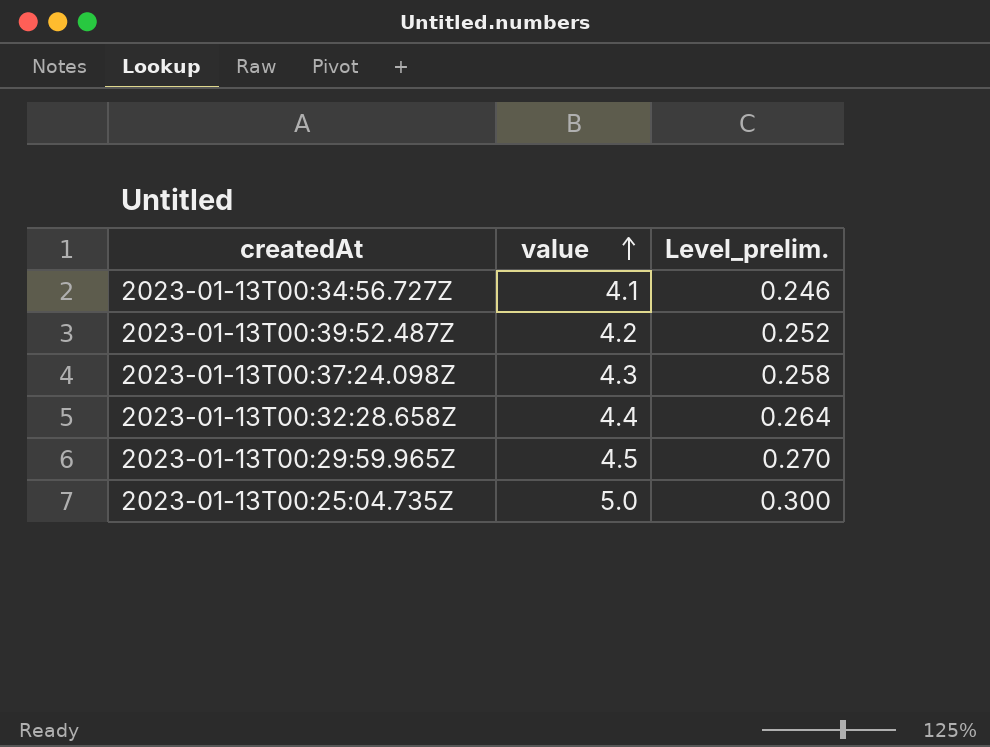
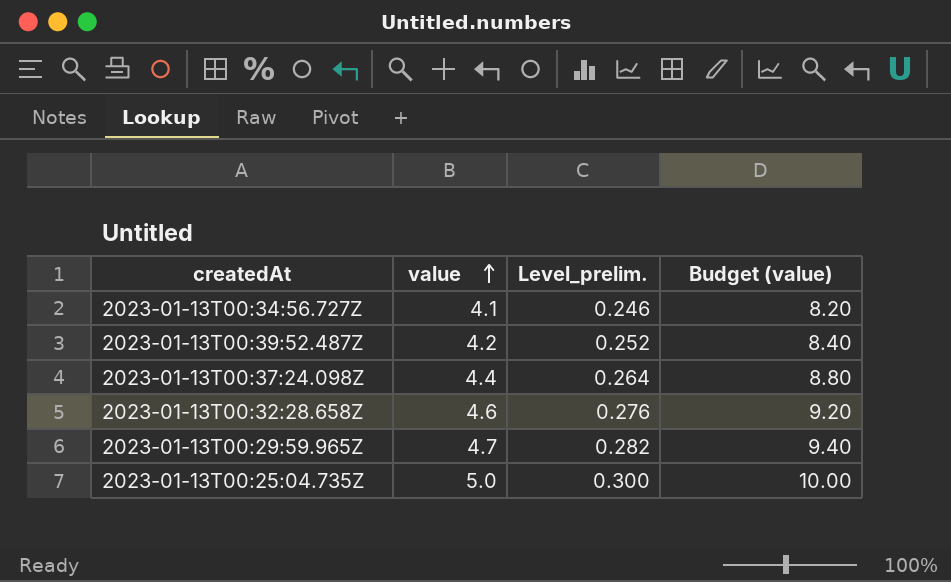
column Budget (value) | formula: none -> [value] * 2
2023-01-13T00:37:24.098Z | value: 4.3 -> 4.4
2023-01-13T00:37:24.098Z | Level_prelim.: 0.258 -> 0.264
2023-01-13T00:32:28.658Z | value: 4.4 -> 4.6
2023-01-13T00:32:28.658Z | Level_prelim.: 0.264 -> 0.276
2023-01-13T00:29:59.965Z | value: 4.5 -> 4.7
2023-01-13T00:29:59.965Z | Level_prelim.: 0.270 -> 0.282

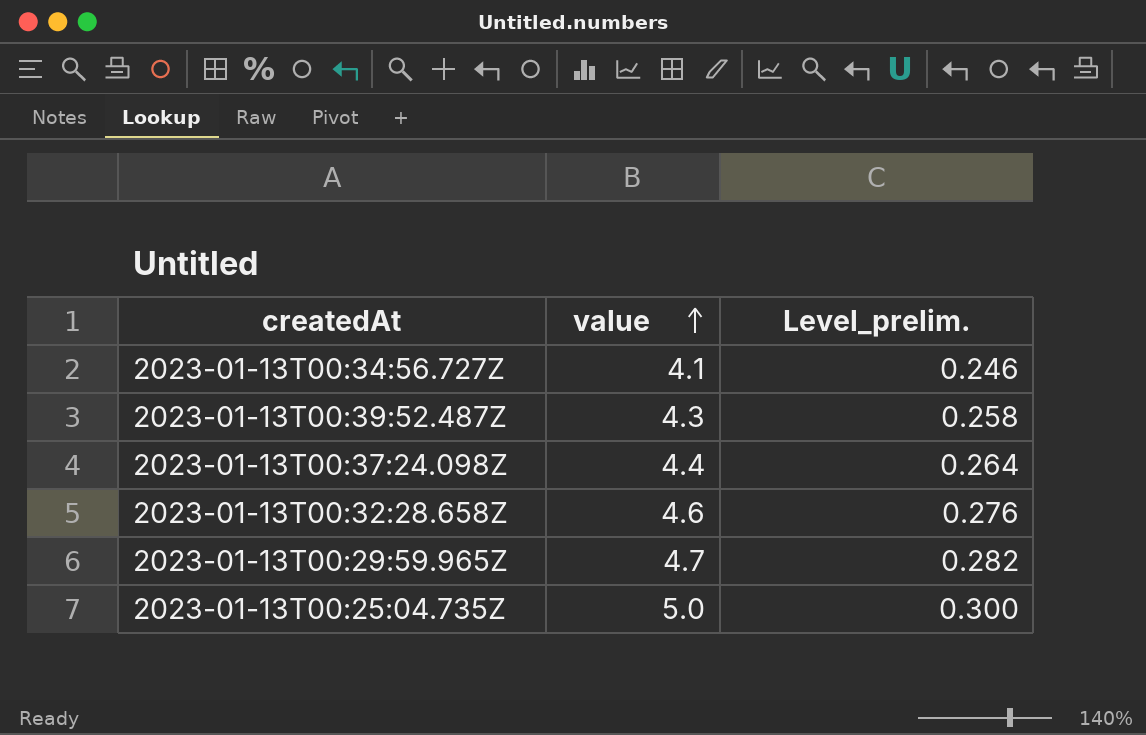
column Budget (value) | formula: [value] * 2 -> none
2023-01-13T00:39:52.487Z | value: 4.2 -> 4.3
2023-01-13T00:39:52.487Z | Level_prelim.: 0.252 -> 0.258

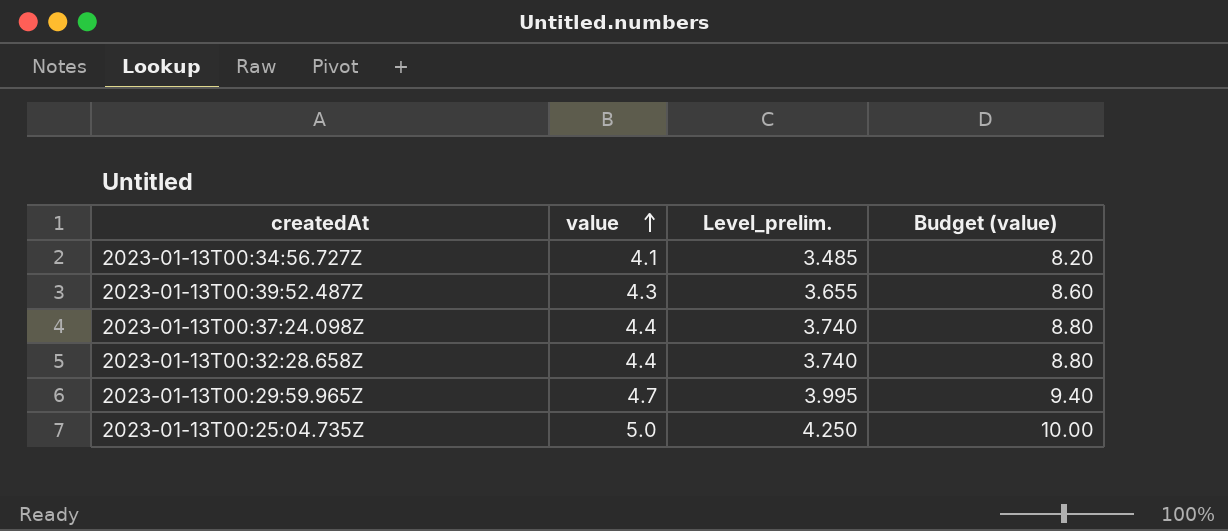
column Level_prelim. | formula: [value] * 0.06 -> [value] * 0.85
column Budget (value) | formula: none -> [value] * 2
2023-01-13T00:32:28.658Z | value: 4.6 -> 4.4

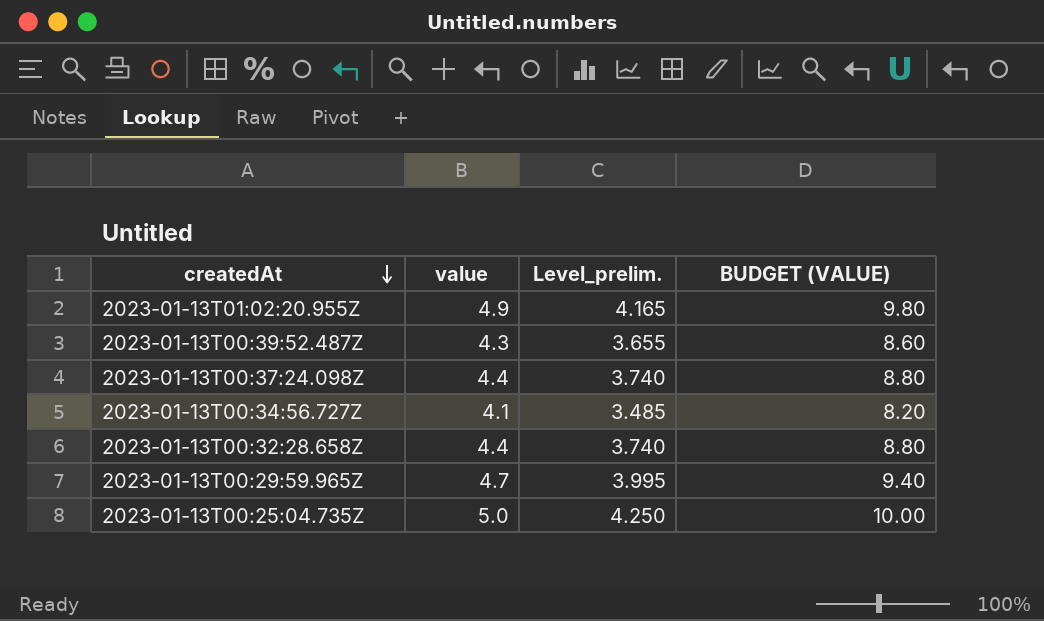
row order: value ascending -> createdAt descending
column name: Budget (value) -> BUDGET (VALUE)
row 2023-01-13T01:02:20.955Z: none -> 4.9 | 4.165 | 9.80

